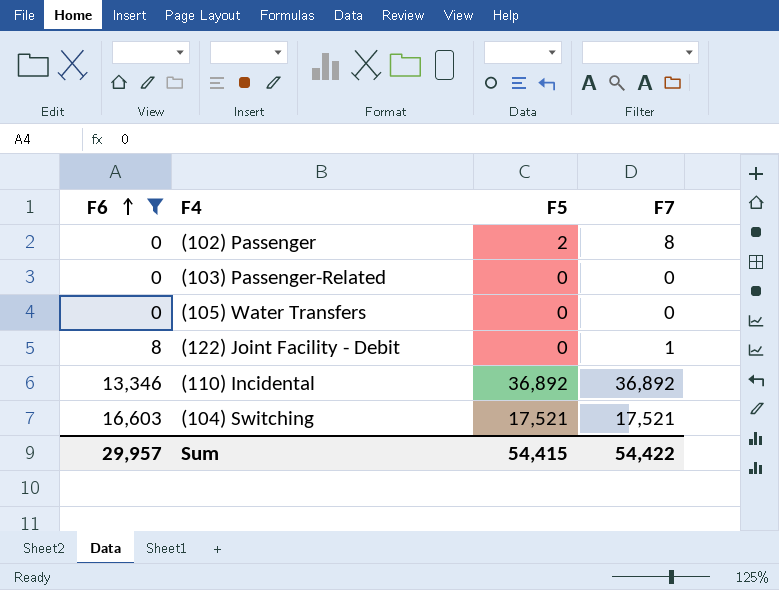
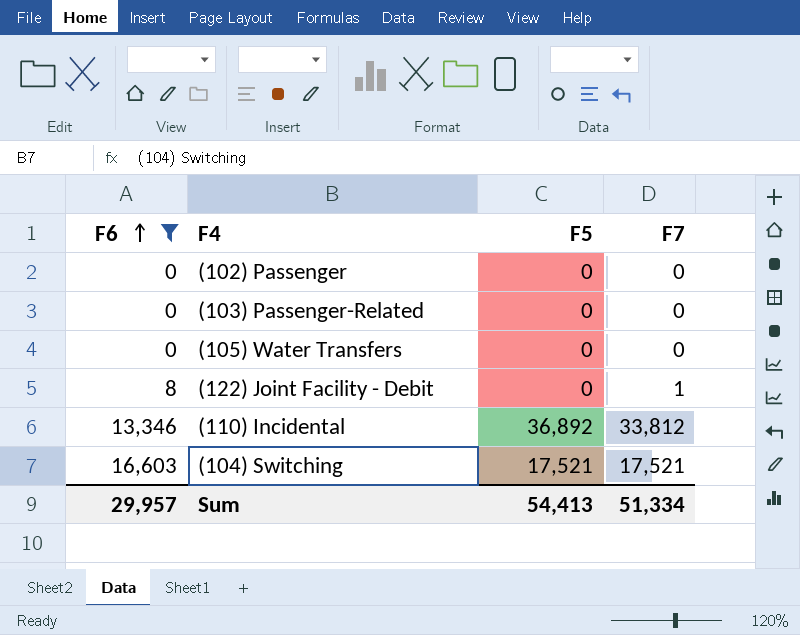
(102) Passenger | F5: 2 -> 0
(102) Passenger | F7: 8 -> 0
(110) Incidental | F7: 36,892 -> 33,812
Sum | F5: 54,415 -> 54,413
Sum | F7: 54,422 -> 51,334

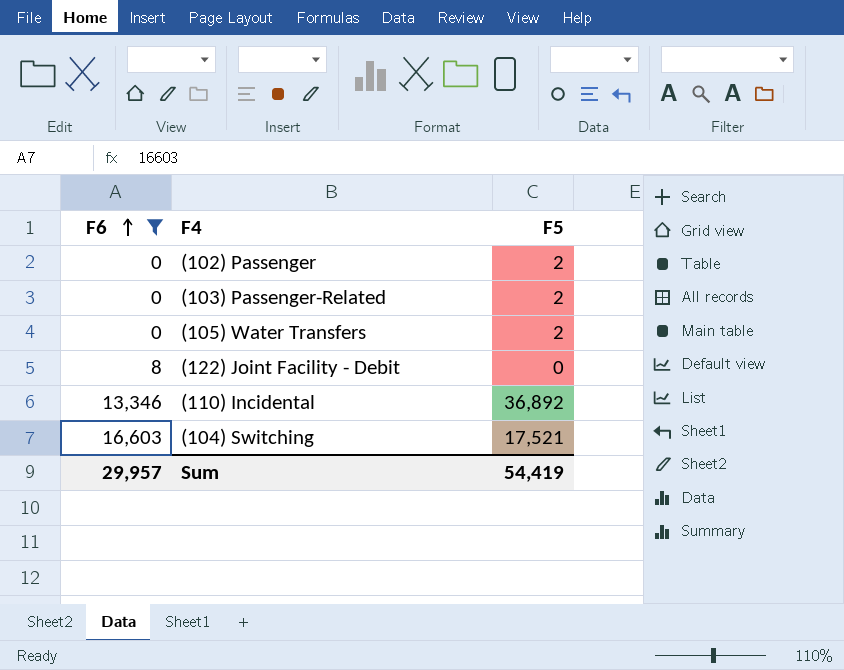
column F7 | position: 4 -> none
(102) Passenger | F5: 0 -> 2
(103) Passenger-Related | F5: 0 -> 2
(105) Water Transfers | F5: 0 -> 2
Sum | F5: 54,413 -> 54,419

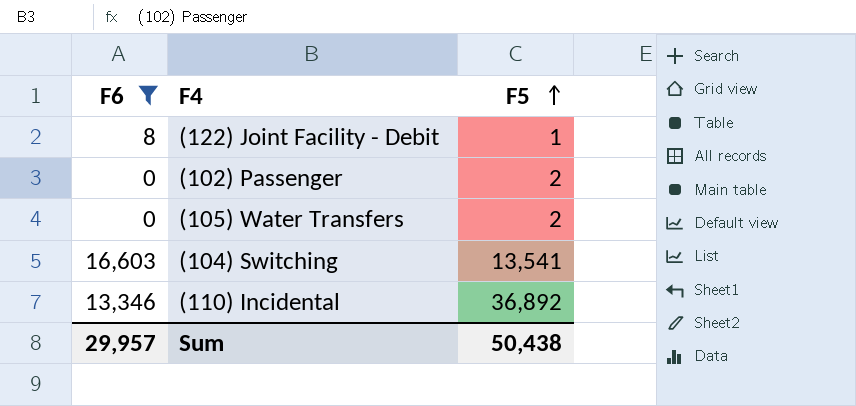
row order: F6 ascending -> F5 ascending
row (103) Passenger-Related: 0 | 2 -> none
(122) Joint Facility - Debit | F5: 0 -> 1
(104) Switching | F5: 17,521 -> 13,541
Sum | F5: 54,419 -> 50,438

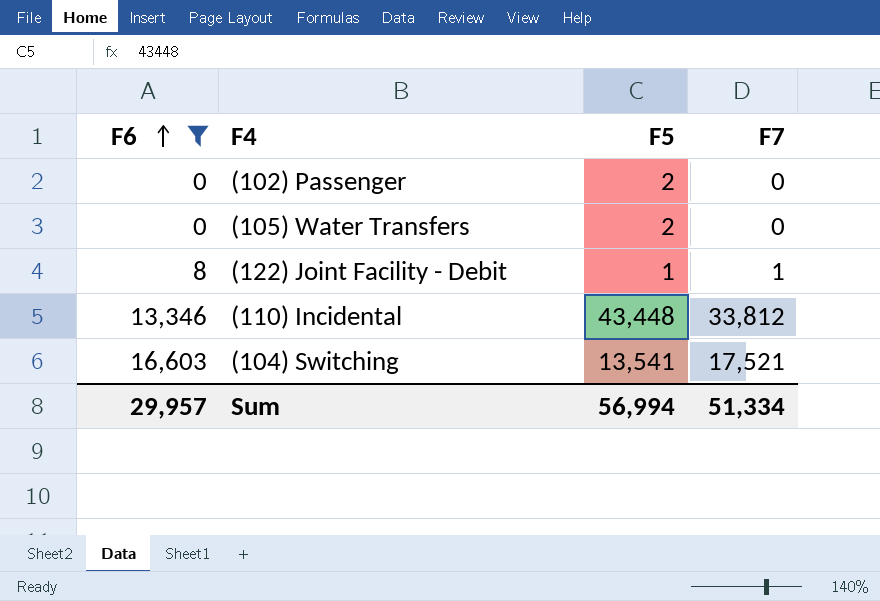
row order: F5 ascending -> F6 ascending
column F7 | position: none -> 4
(110) Incidental | F5: 36,892 -> 43,448
Sum | F5: 50,438 -> 56,994

